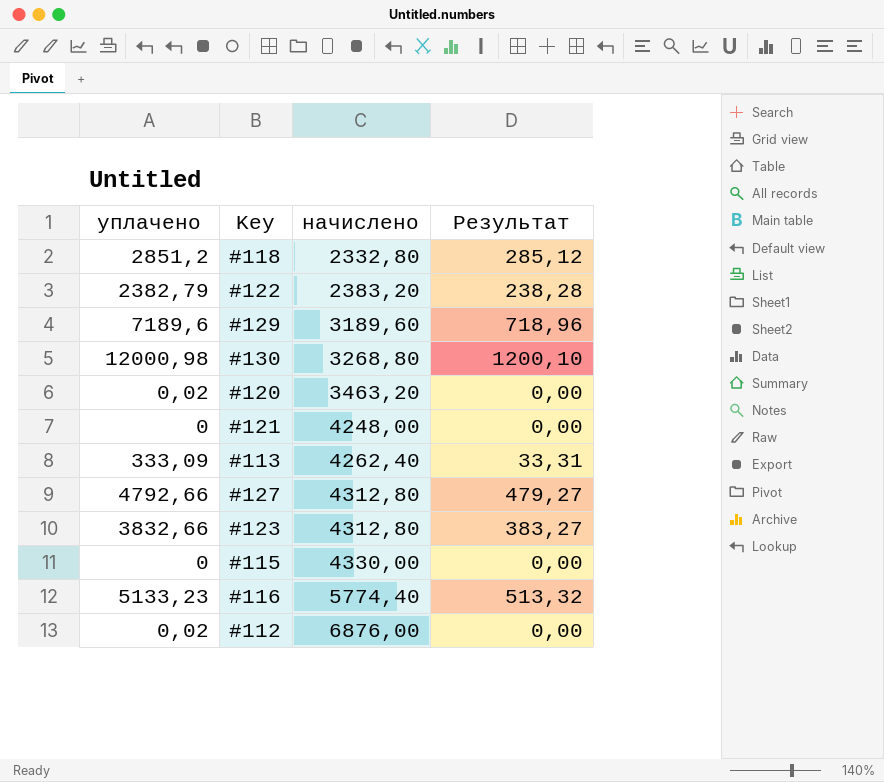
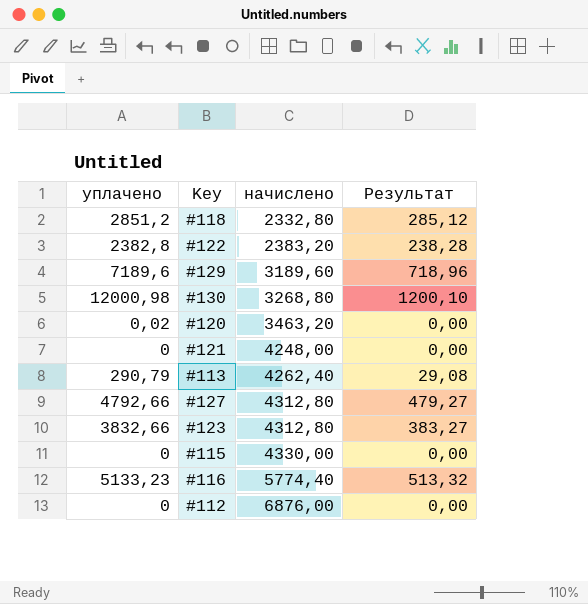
#122 | уплачено: 2382,79 -> 2382,8
#113 | уплачено: 333,09 -> 290,79
#113 | Результат: 33,31 -> 29,08
#112 | уплачено: 0,02 -> 0

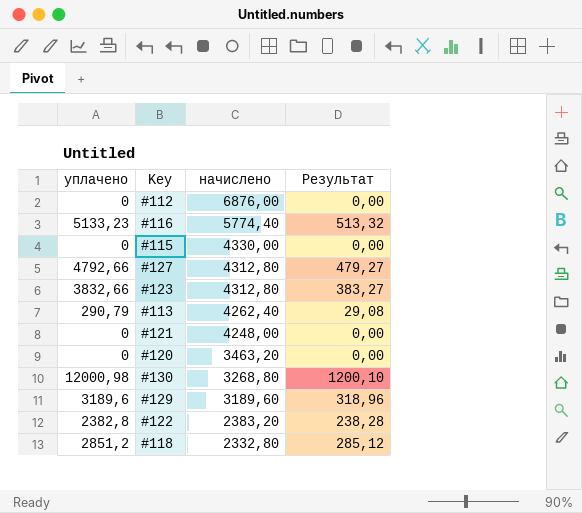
row order: начислено ascending -> начислено descending
#120 | уплачено: 0,02 -> 0
#129 | уплачено: 7189,6 -> 3189,6
#129 | Результат: 718,96 -> 318,96

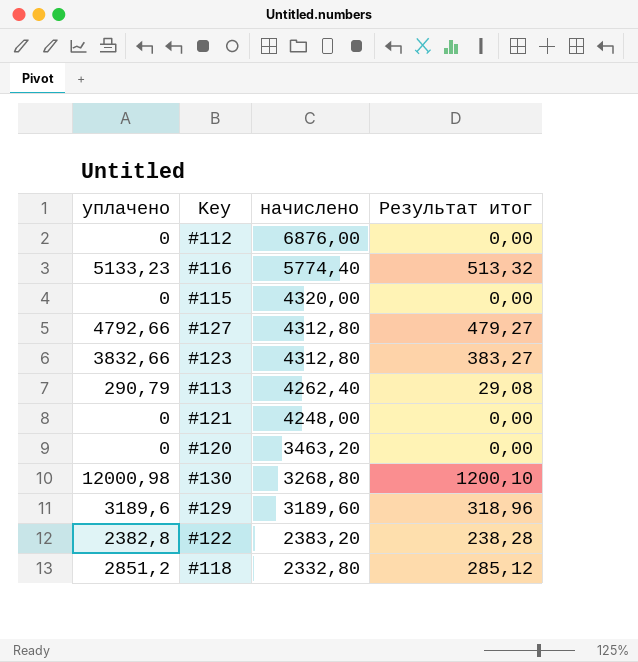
column name: Результат -> Результат итог
#115 | начислено: 4330,00 -> 4320,00

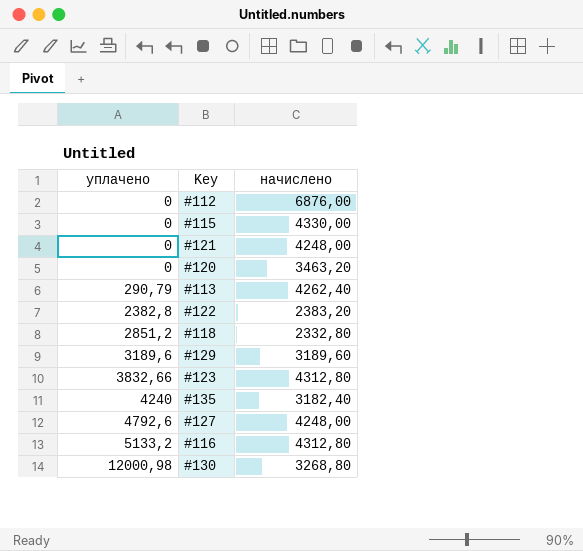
row order: начислено descending -> уплачено ascending
column Результат итог | formula: [уплачено] * 0,1 -> none
#115 | начислено: 4320,00 -> 4330,00
row #135: none -> 4240 | 3182,40
#127 | уплачено: 4792,66 -> 4792,6
#127 | начислено: 4312,80 -> 4248,00
#116 | уплачено: 5133,23 -> 5133,2
#116 | начислено: 5774,40 -> 4312,80

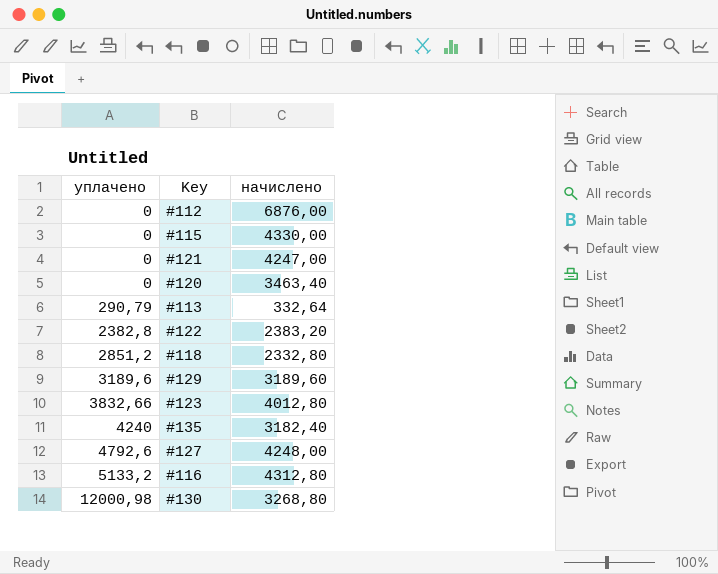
#121 | начислено: 4248,00 -> 4247,00
#120 | начислено: 3463,20 -> 3463,40
#113 | начислено: 4262,40 -> 332,64
#123 | начислено: 4312,80 -> 4012,80

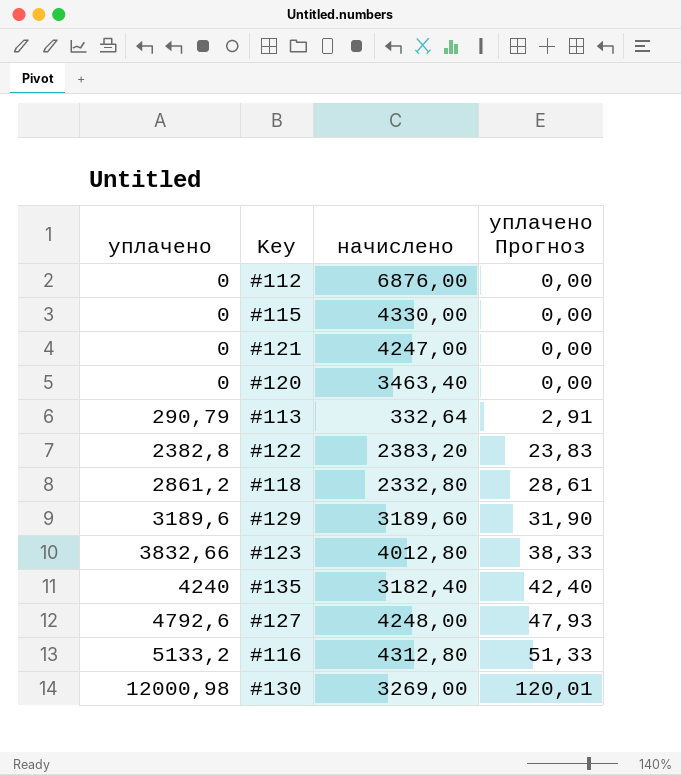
column уплачено Прогноз | formula: none -> [уплачено] * 0,01
#118 | уплачено: 2851,2 -> 2861,2
#130 | начислено: 3268,80 -> 3269,00

